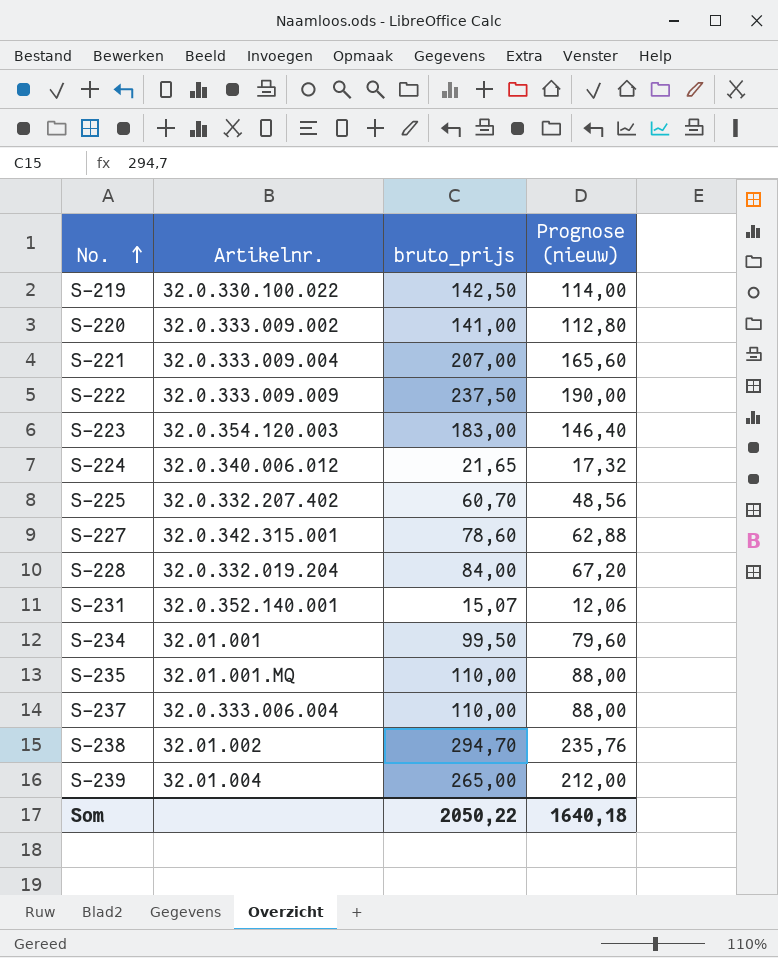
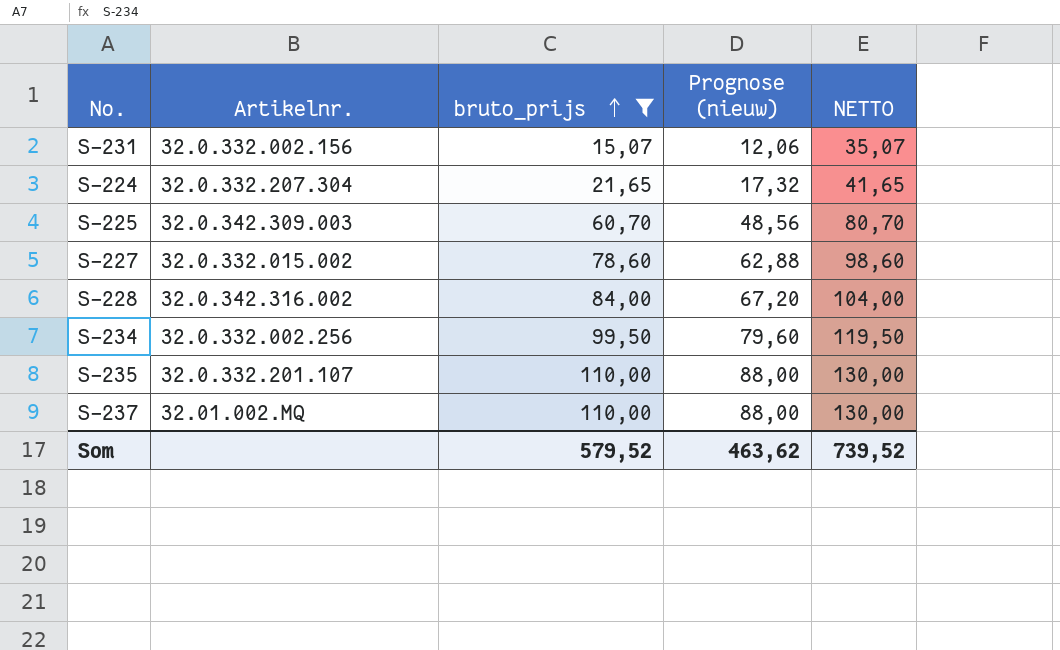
filter: none -> bruto_prijs <= 110,00
row order: No. ascending -> bruto_prijs ascending
column NETTO | formula: none -> [bruto_prijs] + 20
S-231 | Artikelnr.: 32.0.352.140.001 -> 32.0.332.002.156
S-224 | Artikelnr.: 32.0.340.006.012 -> 32.0.332.207.304
S-225 | Artikelnr.: 32.0.332.207.402 -> 32.0.342.309.003
S-227 | Artikelnr.: 32.0.342.315.001 -> 32.0.332.015.002
S-228 | Artikelnr.: 32.0.332.019.204 -> 32.0.342.316.002
S-234 | Artikelnr.: 32.01.001 -> 32.0.332.002.256
S-235 | Artikelnr.: 32.01.001.MQ -> 32.0.332.201.107
S-237 | Artikelnr.: 32.0.333.006.004 -> 32.01.002.MQ
Som | bruto_prijs: 2050,22 -> 579,52
Som | Prognose (nieuw): 1640,18 -> 463,62

